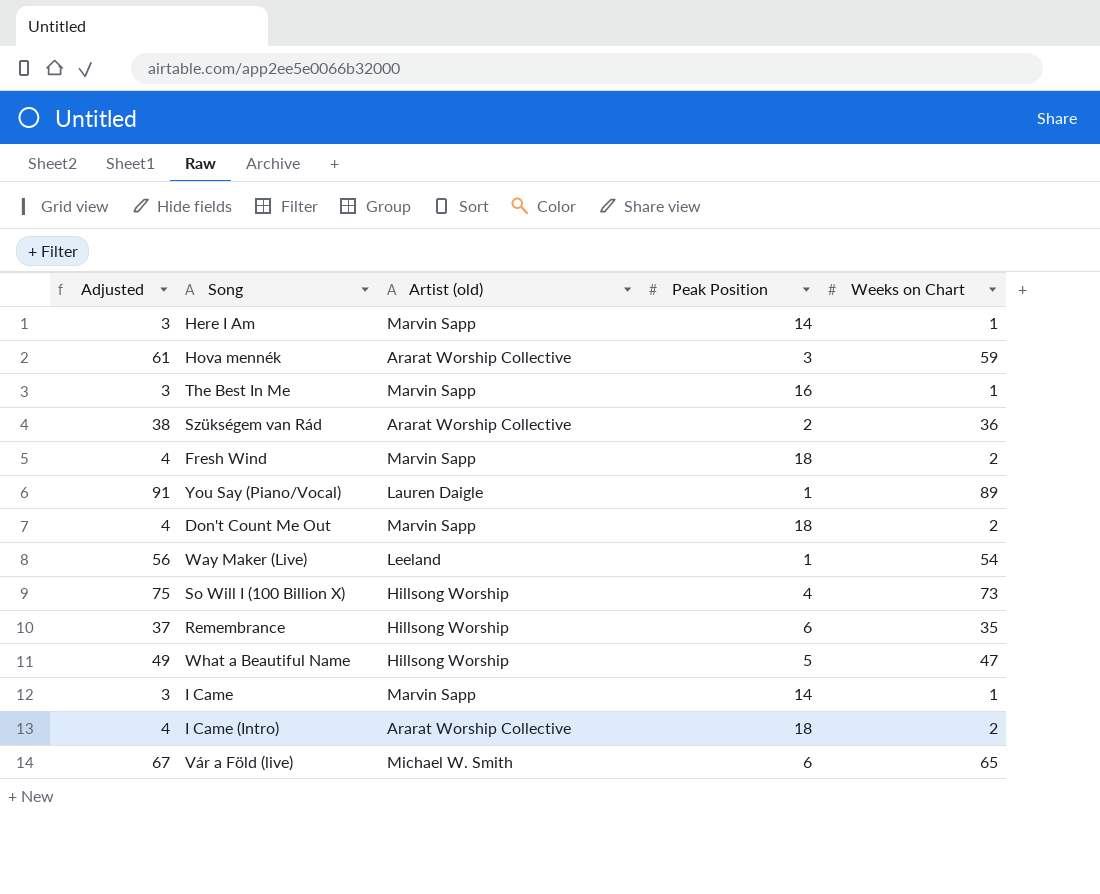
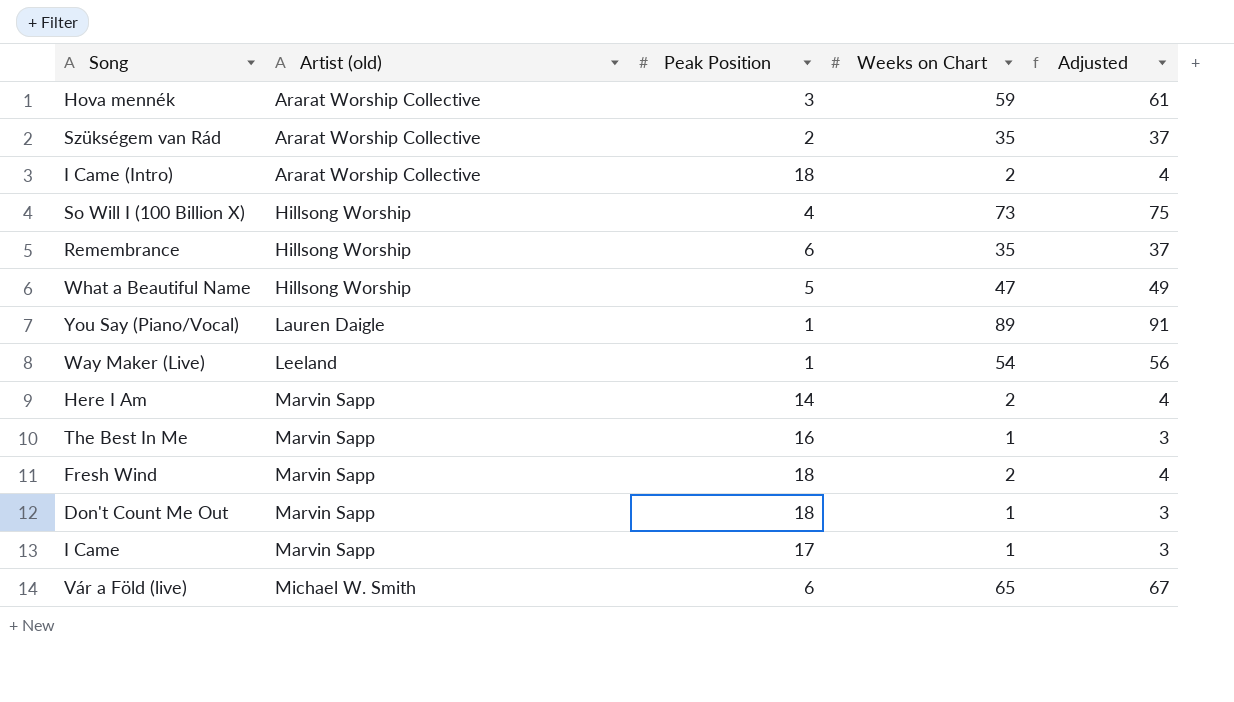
row order: none -> Artist (old) ascending
column Adjusted | position: 1 -> 5
Szükségem van Rád | Weeks on Chart: 36 -> 35
Szükségem van Rád | Adjusted: 38 -> 37
Here I Am | Weeks on Chart: 1 -> 2
Here I Am | Adjusted: 3 -> 4
Don't Count Me Out | Weeks on Chart: 2 -> 1
Don't Count Me Out | Adjusted: 4 -> 3
I Came | Peak Position: 14 -> 17

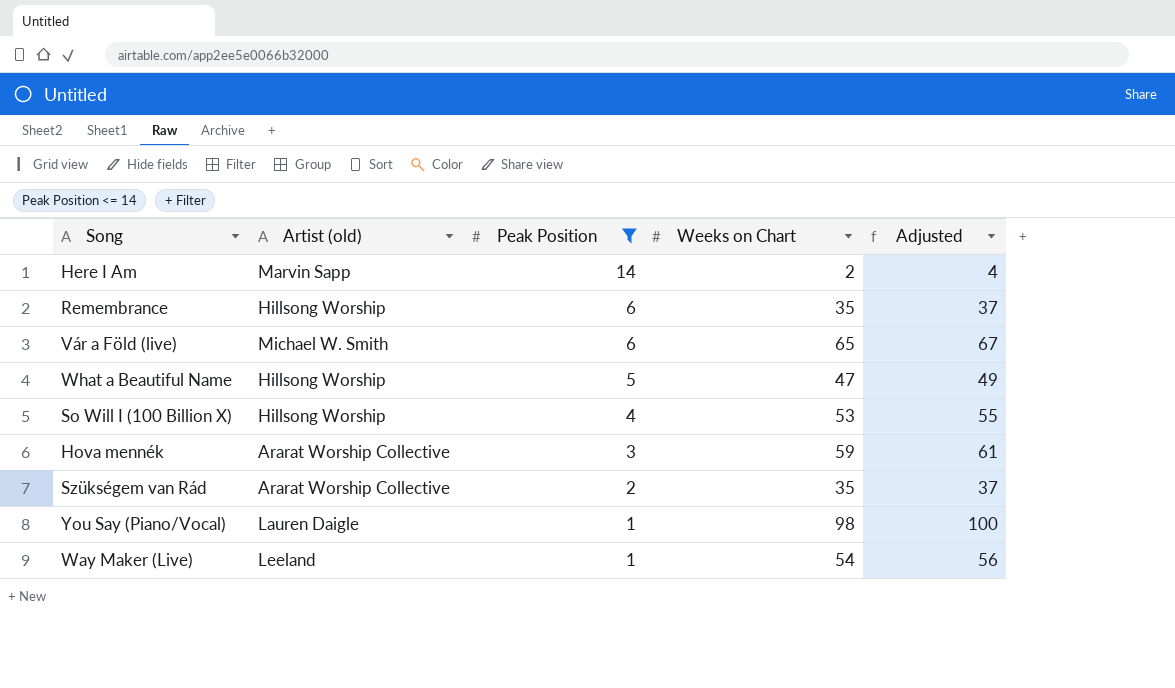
filter: none -> Peak Position <= 14
row order: Artist (old) ascending -> Peak Position descending
So Will I (100 Billion X) | Weeks on Chart: 73 -> 53
So Will I (100 Billion X) | Adjusted: 75 -> 55
You Say (Piano/Vocal) | Weeks on Chart: 89 -> 98
You Say (Piano/Vocal) | Adjusted: 91 -> 100

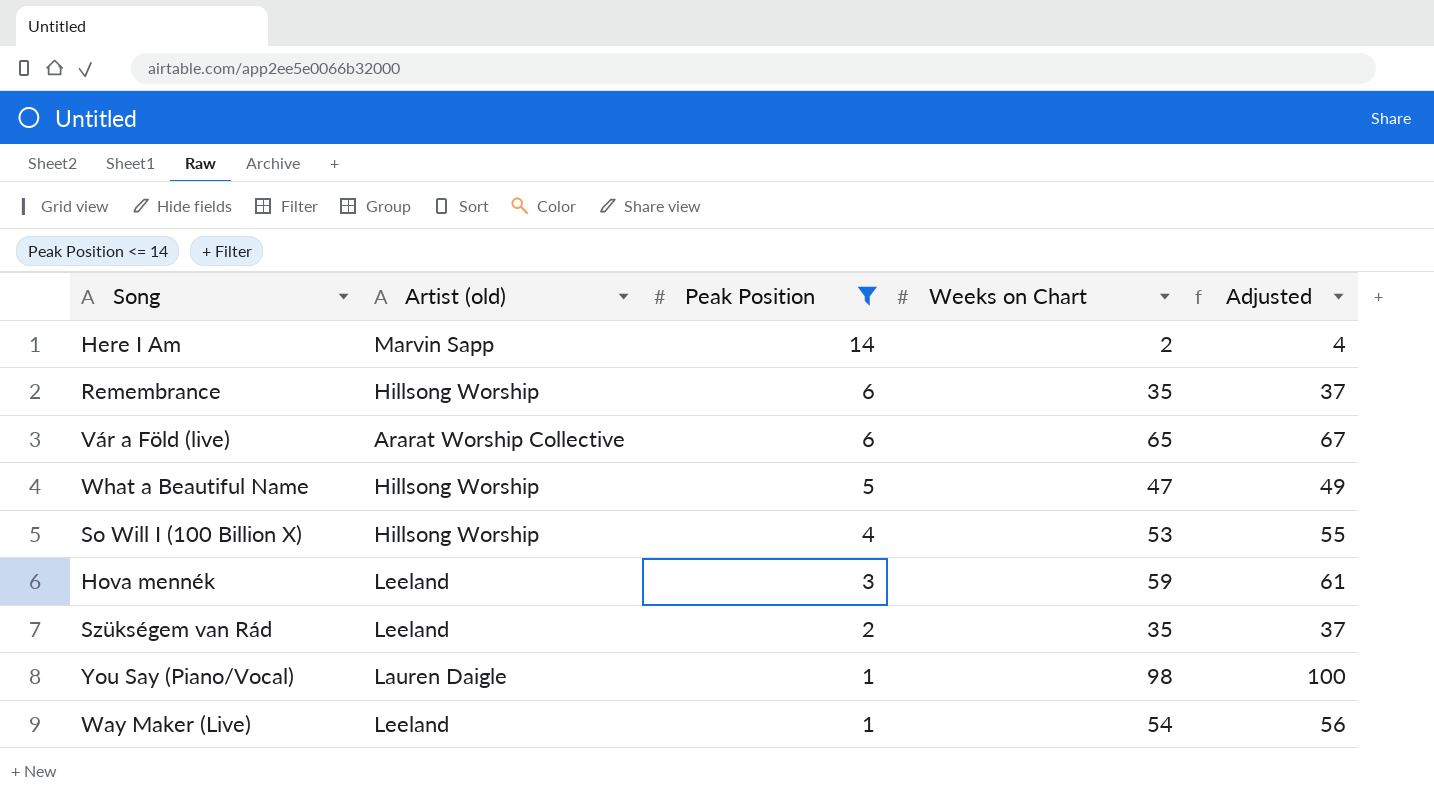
Vár a Föld (live) | Artist (old): Michael W. Smith -> Ararat Worship Collective
Hova mennék | Artist (old): Ararat Worship Collective -> Leeland
Szükségem van Rád | Artist (old): Ararat Worship Collective -> Leeland

